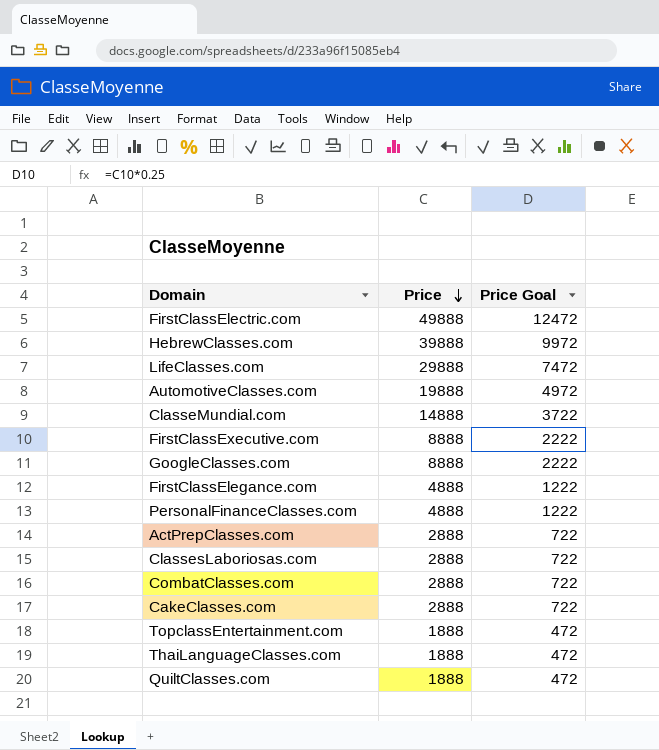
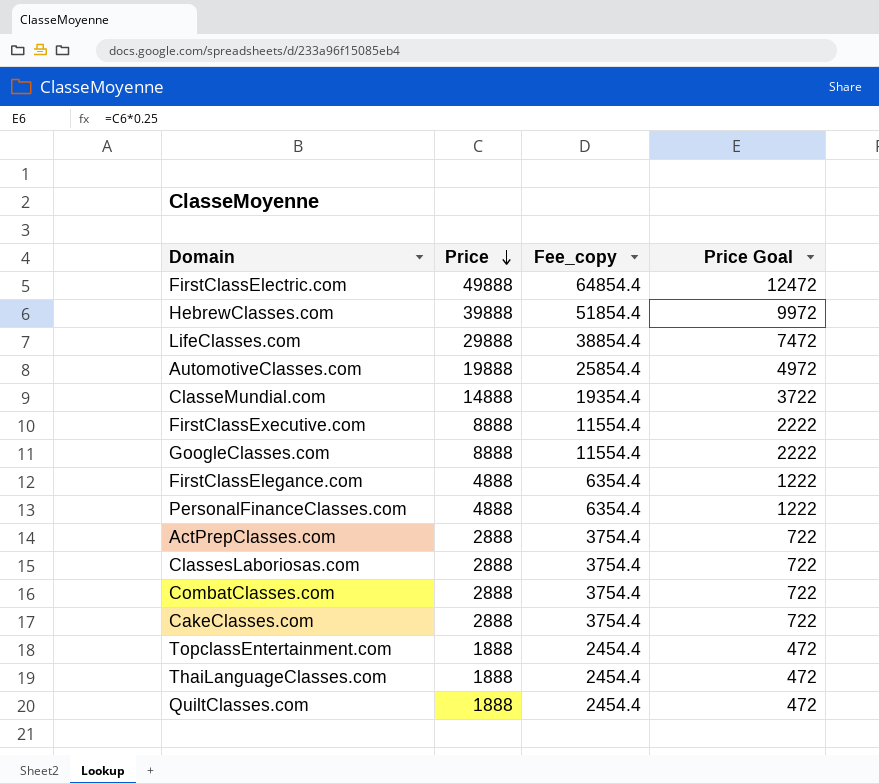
column Fee_copy | formula: none -> [Price] * 1.3

